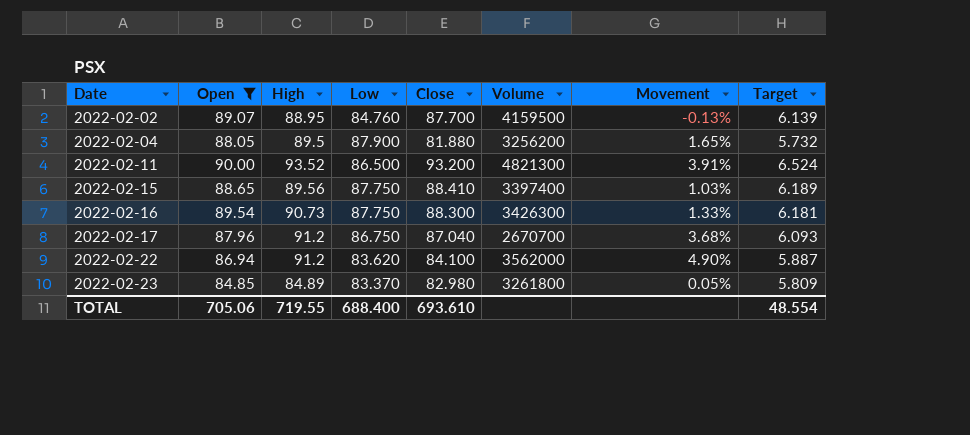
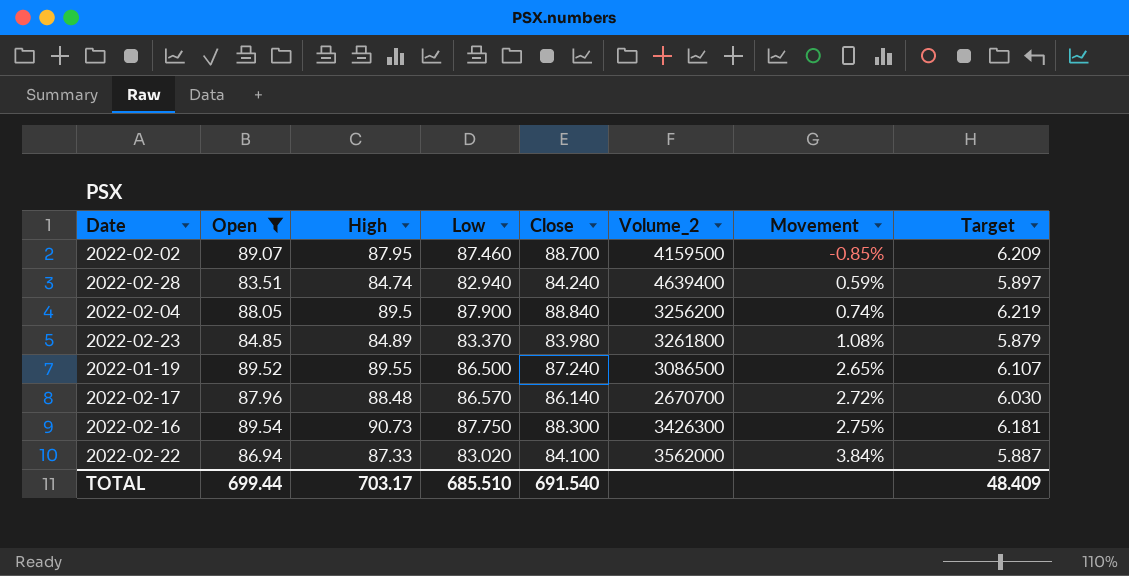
row order: Date ascending -> Movement ascending
column name: Volume -> Volume_2
column Movement | formula: ([High] - [Open]) / [Open] -> ([High] - [Close]) / [Close]
row 2022-02-11: 90.00 | 93.52 | 86.500 | 93.200 | 4821300 | 3.91% | 6.524 -> none
row 2022-02-15: 88.65 | 89.56 | 87.750 | 88.410 | 3397400 | 1.03% | 6.189 -> none
2022-02-02 | High: 88.95 -> 87.95
2022-02-02 | Low: 84.760 -> 87.460
2022-02-02 | Close: 87.700 -> 88.700
2022-02-02 | Target: 6.139 -> 6.209
row 2022-02-28: none -> 83.51 | 84.74 | 82.940 | 84.240 | 4639400 | 0.59% | 5.897
2022-02-04 | Close: 81.880 -> 88.840
2022-02-04 | Target: 5.732 -> 6.219
2022-02-23 | Close: 82.980 -> 83.980
2022-02-23 | Target: 5.809 -> 5.879
row 2022-01-19: none -> 89.52 | 89.55 | 86.500 | 87.240 | 3086500 | 2.65% | 6.107
2022-02-17 | High: 91.2 -> 88.48
2022-02-17 | Low: 86.750 -> 86.570
2022-02-17 | Close: 87.040 -> 86.140
2022-02-17 | Target: 6.093 -> 6.030
2022-02-22 | High: 91.2 -> 87.33
2022-02-22 | Low: 83.620 -> 83.020
TOTAL | Open: 705.06 -> 699.44
TOTAL | High: 719.55 -> 703.17
TOTAL | Low: 688.400 -> 685.510
TOTAL | Close: 693.610 -> 691.540
TOTAL | Target: 48.554 -> 48.409

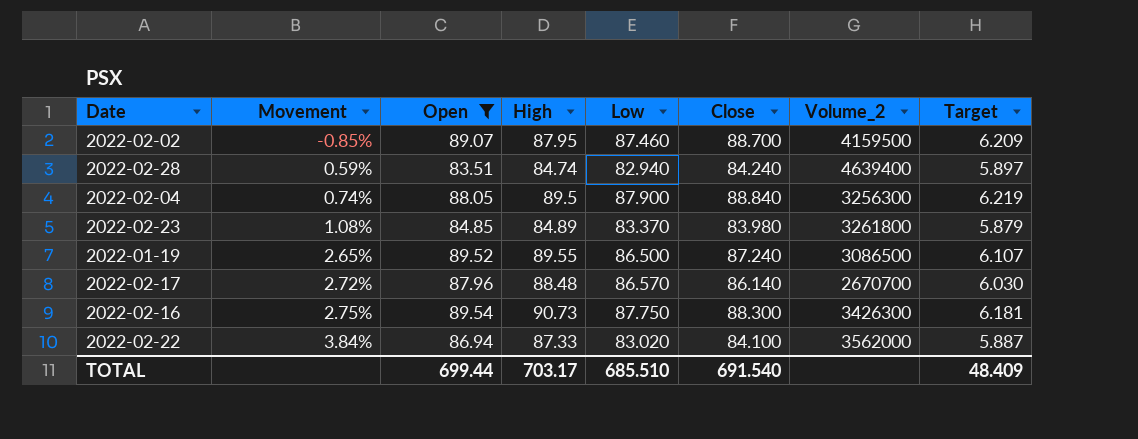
column Movement | position: 7 -> 2
2022-02-04 | Volume_2: 3256200 -> 3256300

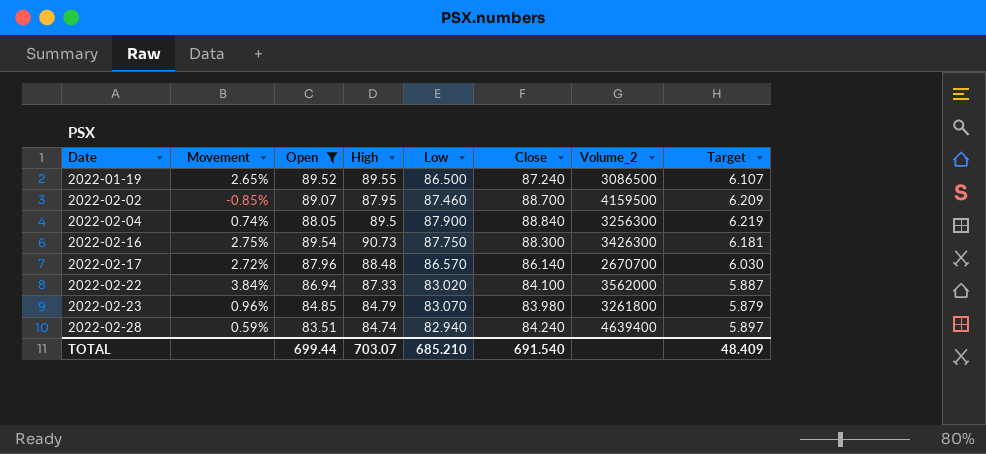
row order: Movement ascending -> Date ascending
2022-02-23 | Movement: 1.08% -> 0.96%
2022-02-23 | High: 84.89 -> 84.79
2022-02-23 | Low: 83.370 -> 83.070
TOTAL | High: 703.17 -> 703.07
TOTAL | Low: 685.510 -> 685.210

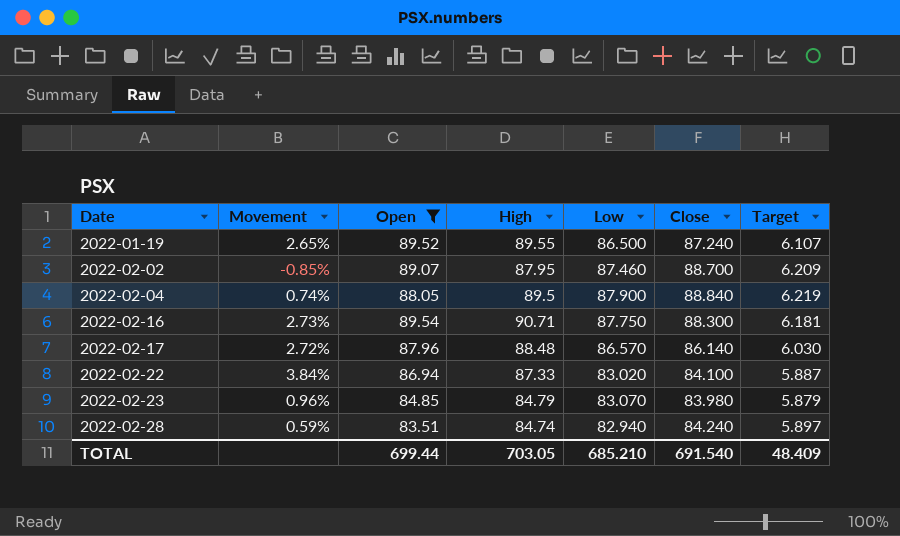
column Volume_2 | position: 7 -> none
2022-02-16 | Movement: 2.75% -> 2.73%
2022-02-16 | High: 90.73 -> 90.71
TOTAL | High: 703.07 -> 703.05

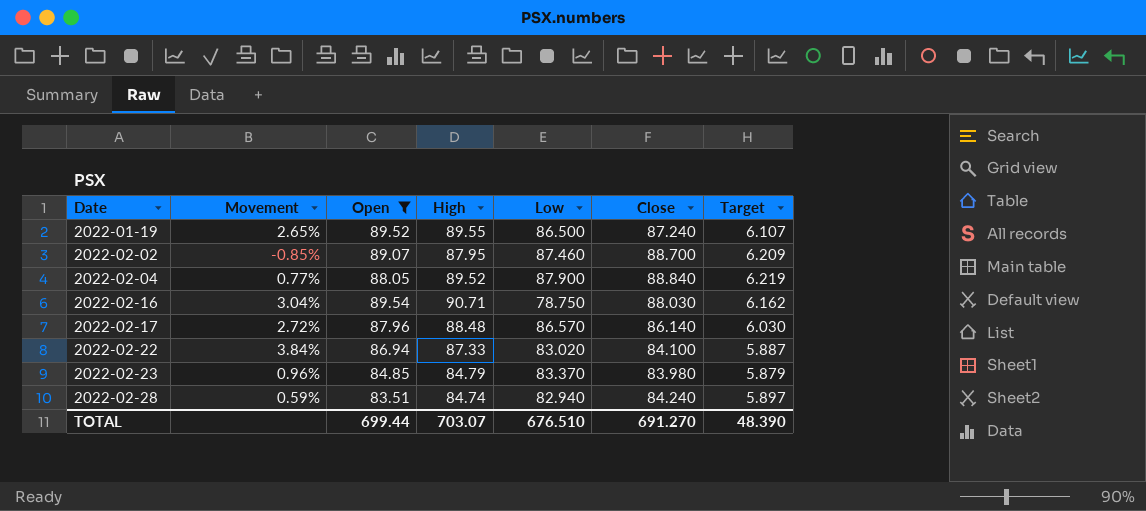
2022-02-04 | Movement: 0.74% -> 0.77%
2022-02-04 | High: 89.5 -> 89.52
2022-02-16 | Movement: 2.73% -> 3.04%
2022-02-16 | Low: 87.750 -> 78.750
2022-02-16 | Close: 88.300 -> 88.030
2022-02-16 | Target: 6.181 -> 6.162
2022-02-23 | Low: 83.070 -> 83.370
TOTAL | High: 703.05 -> 703.07
TOTAL | Low: 685.210 -> 676.510
TOTAL | Close: 691.540 -> 691.270
TOTAL | Target: 48.409 -> 48.390

